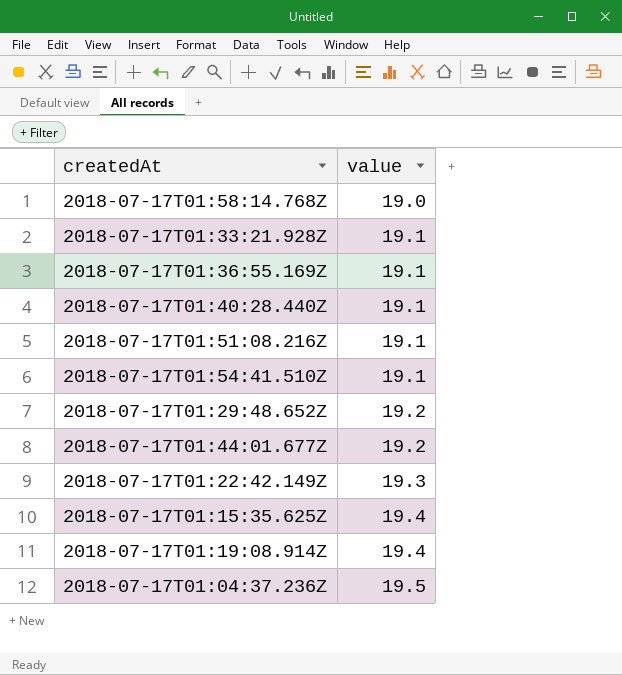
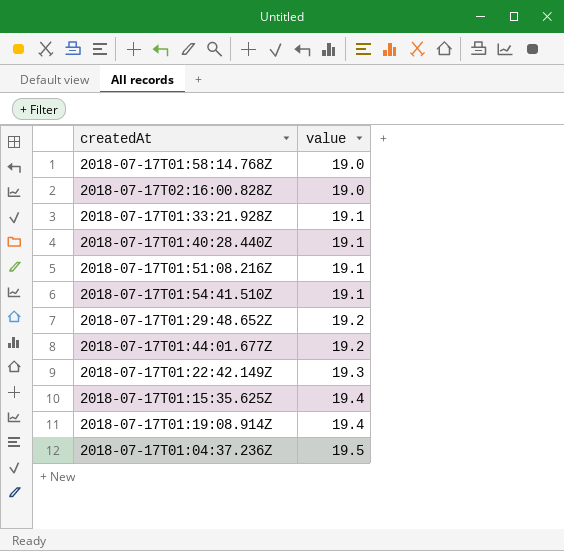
row 2018-07-17T01:36:55.169Z: 19.1 -> none
row 2018-07-17T02:16:00.828Z: none -> 19.0

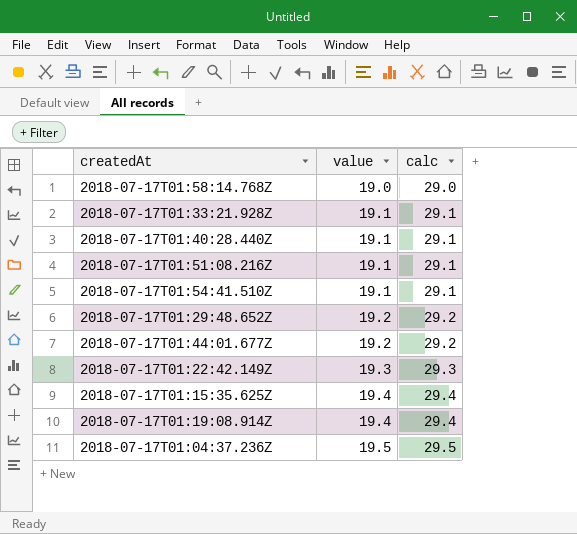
column calc | formula: none -> [value] + 10
row 2018-07-17T02:16:00.828Z: 19.0 -> none

